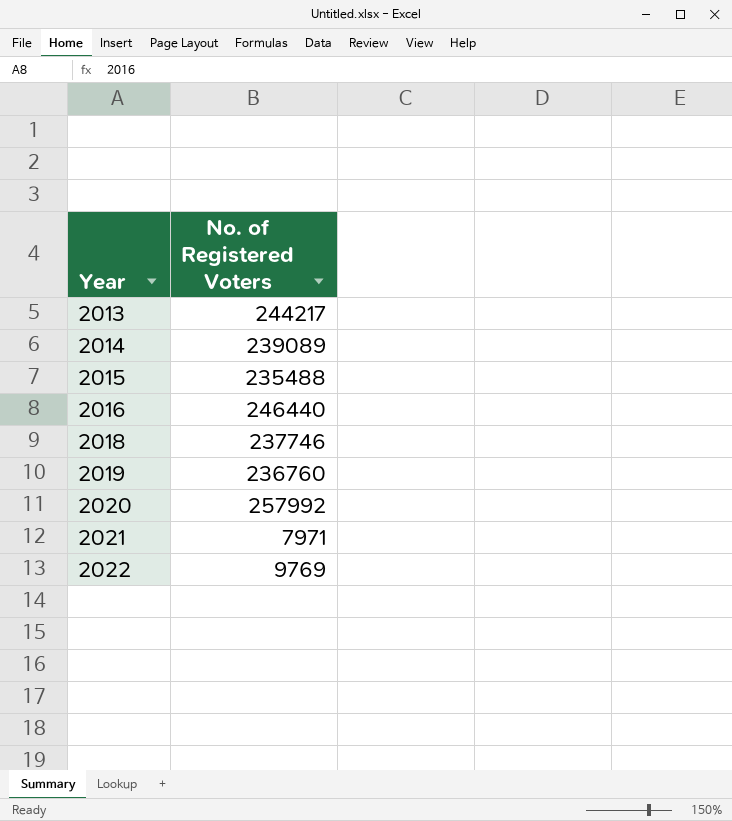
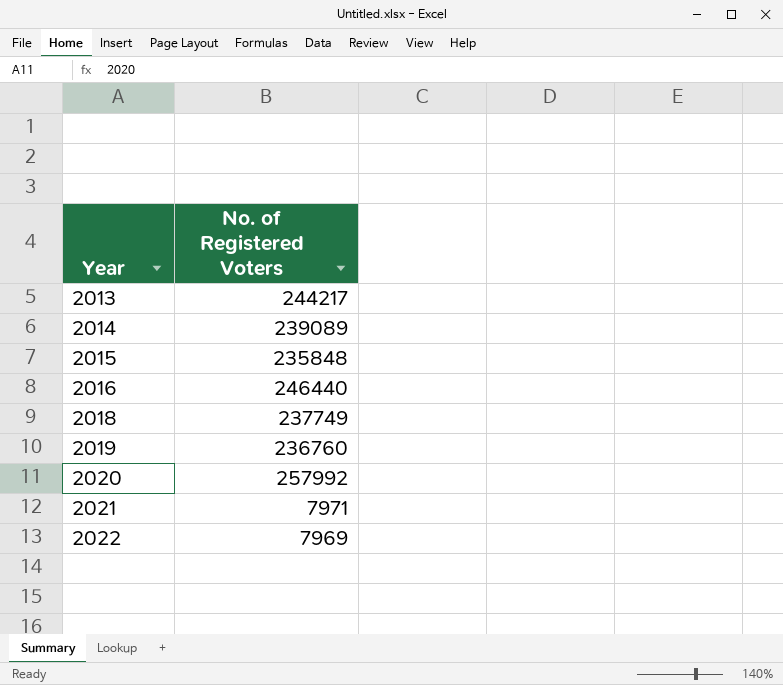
2015 | No. of Registered Voters: 235488 -> 235848
2018 | No. of Registered Voters: 237746 -> 237749
2022 | No. of Registered Voters: 9769 -> 7969

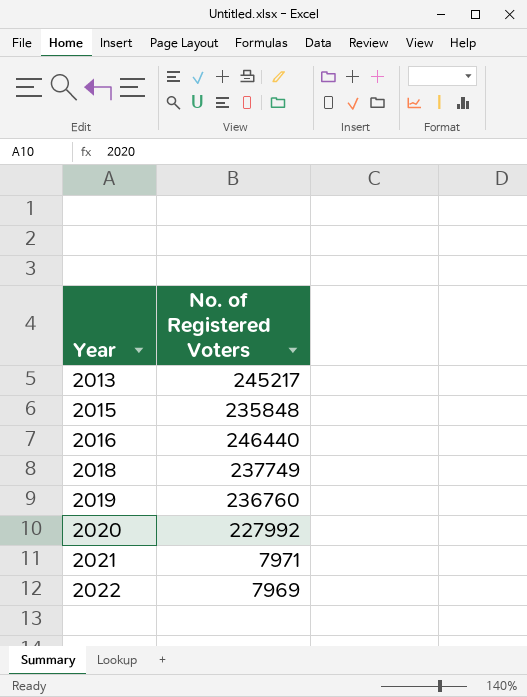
row 2014: 239089 -> none
2013 | No. of Registered Voters: 244217 -> 245217
2020 | No. of Registered Voters: 257992 -> 227992

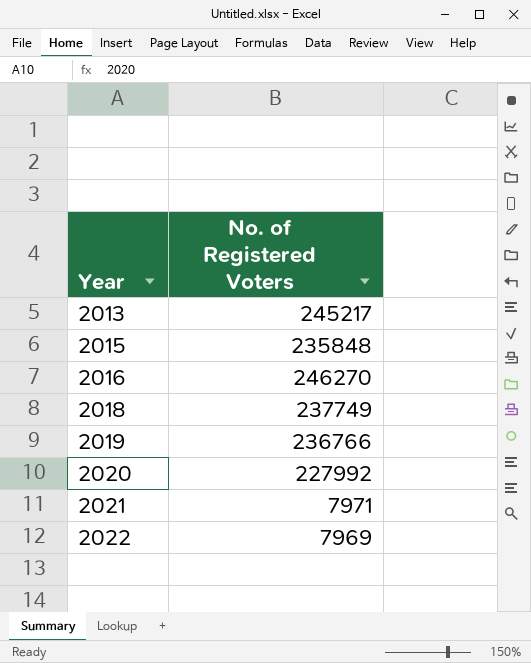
2016 | No. of Registered Voters: 246440 -> 246270
2019 | No. of Registered Voters: 236760 -> 236766

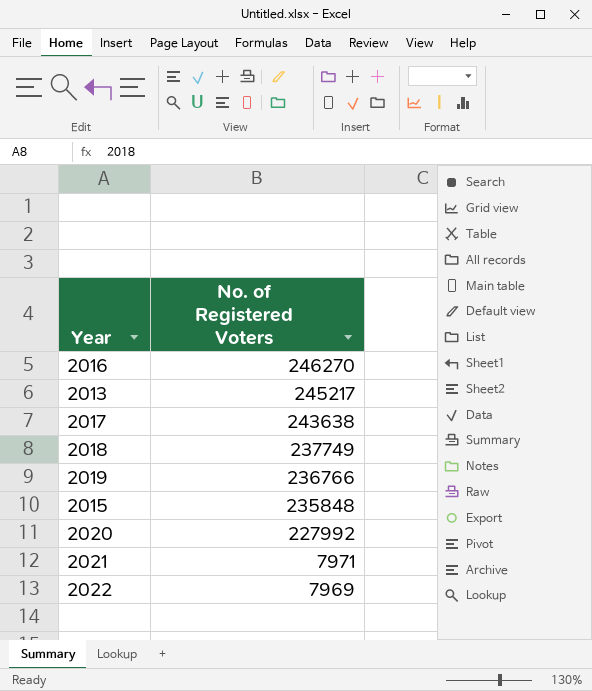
row order: Year ascending -> No. of Registered Voters descending
row 2017: none -> 243638

